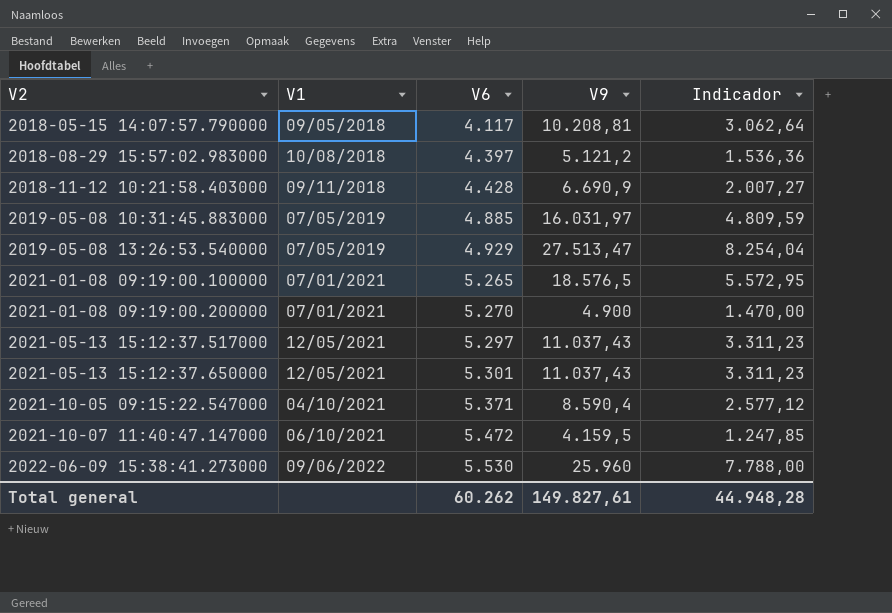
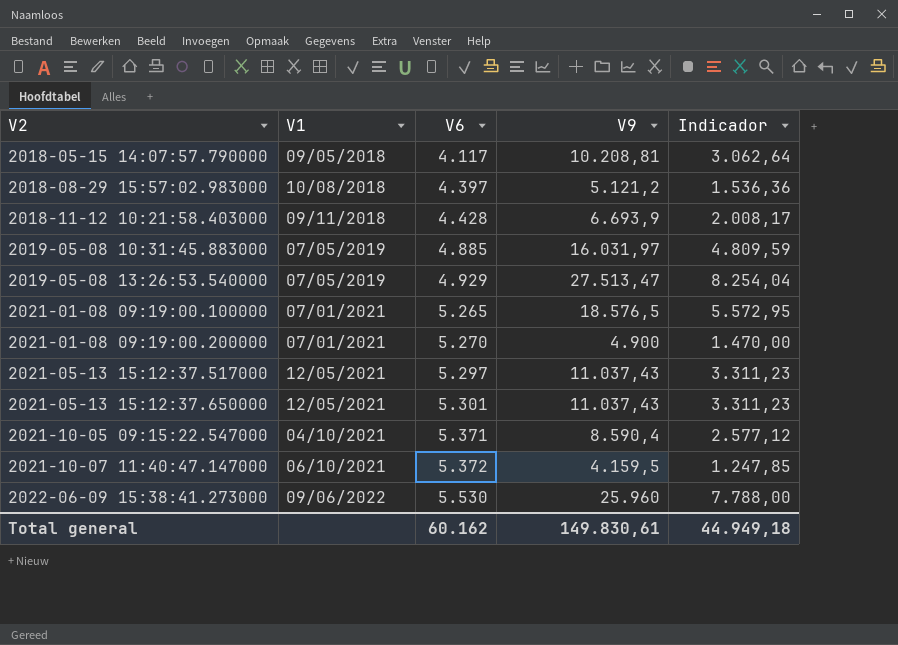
2018-11-12 10:21:58.403000 | V9: 6.690,9 -> 6.693,9
2018-11-12 10:21:58.403000 | Indicador: 2.007,27 -> 2.008,17
2021-10-07 11:40:47.147000 | V6: 5.472 -> 5.372
Total general | V6: 60.262 -> 60.162
Total general | V9: 149.827,61 -> 149.830,61
Total general | Indicador: 44.948,28 -> 44.949,18

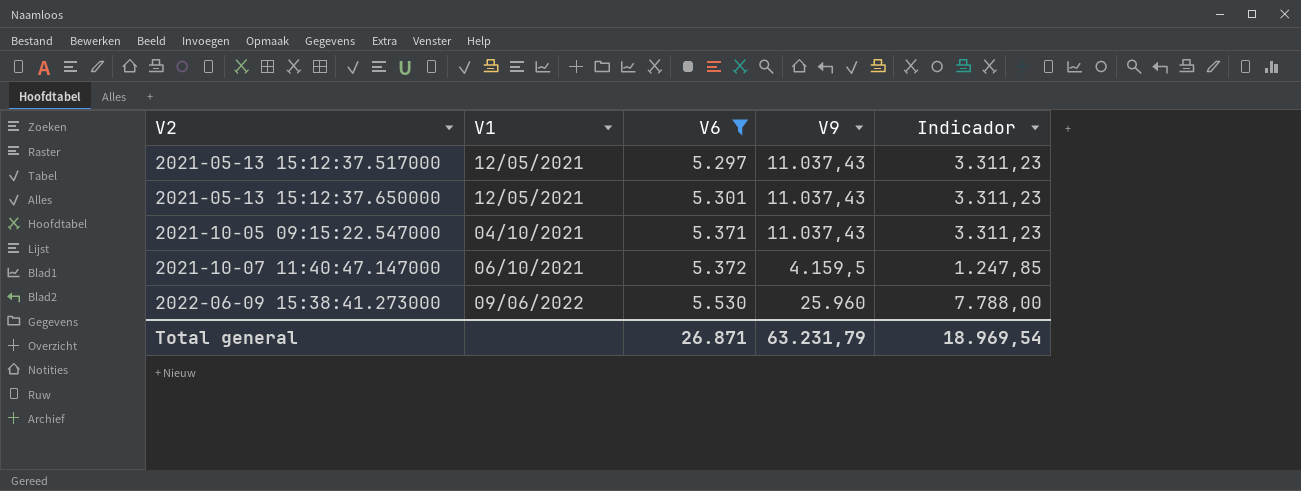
filter: none -> V6 >= 5.297
2021-10-05 09:15:22.547000 | V9: 8.590,4 -> 11.037,43
2021-10-05 09:15:22.547000 | Indicador: 2.577,12 -> 3.311,23
Total general | V6: 60.162 -> 26.871
Total general | V9: 149.830,61 -> 63.231,79
Total general | Indicador: 44.949,18 -> 18.969,54

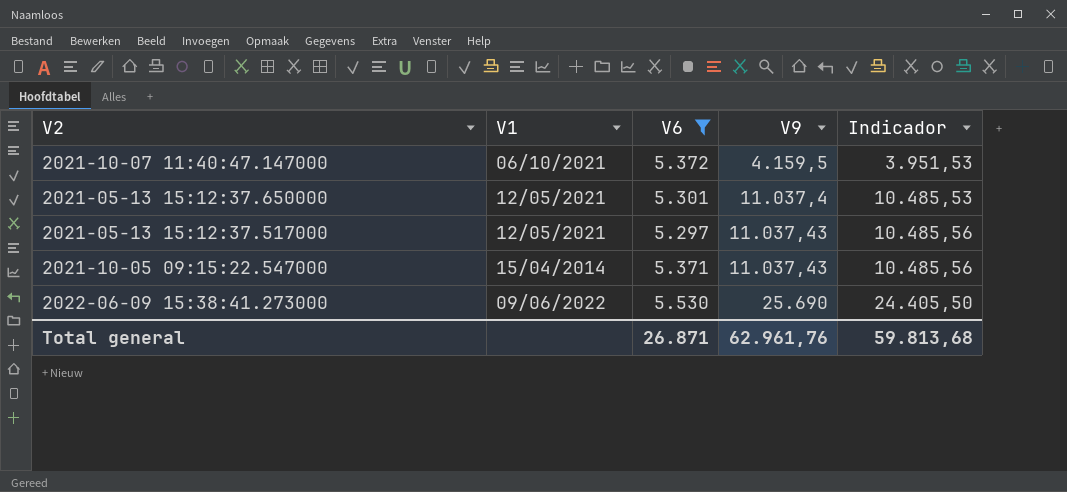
row order: V2 ascending -> V9 ascending
column Indicador | formula: [V9] * 0,3 -> [V9] * 0,95
2021-05-13 15:12:37.650000 | V9: 11.037,43 -> 11.037,4
2021-10-05 09:15:22.547000 | V1: 04/10/2021 -> 15/04/2014
2022-06-09 15:38:41.273000 | V9: 25.960 -> 25.690
Total general | V9: 63.231,79 -> 62.961,76
Total general | Indicador: 18.969,54 -> 59.813,68

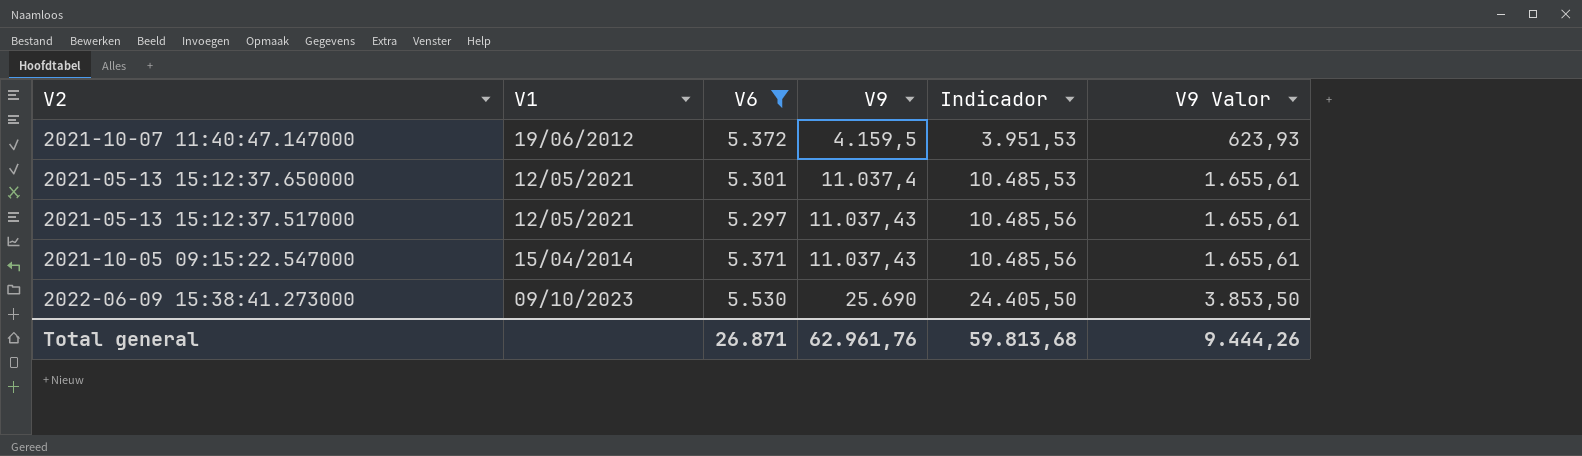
column V9 Valor | formula: none -> [V9] * 0,15
2021-10-07 11:40:47.147000 | V1: 06/10/2021 -> 19/06/2012
2022-06-09 15:38:41.273000 | V1: 09/06/2022 -> 09/10/2023

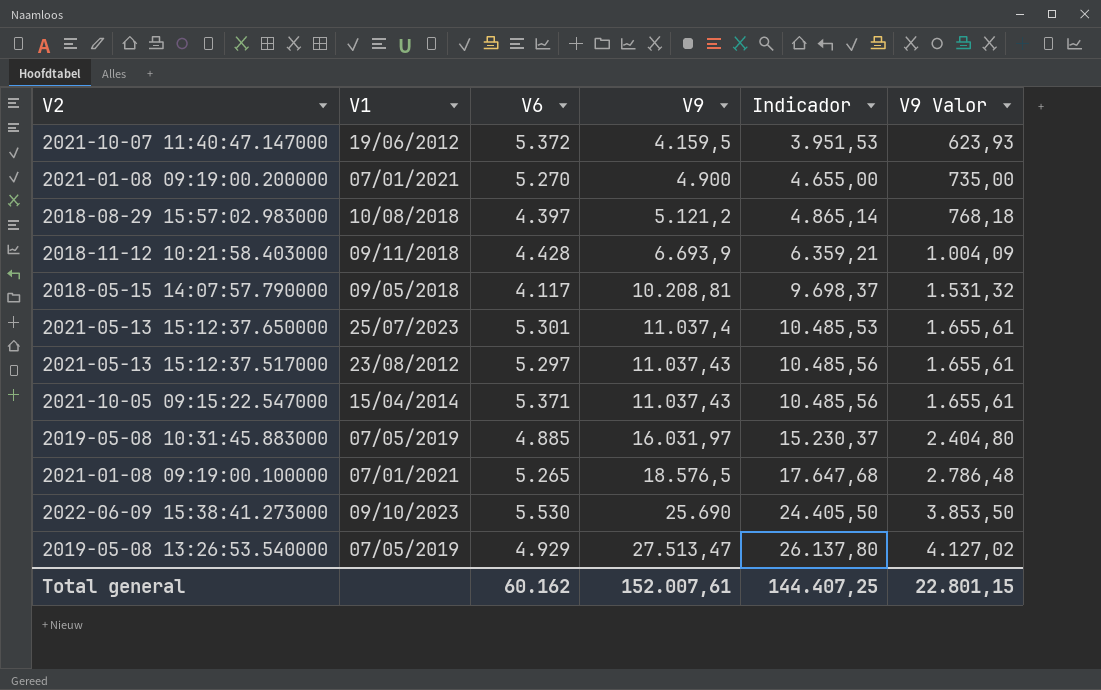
filter: V6 >= 5.297 -> none
2021-05-13 15:12:37.650000 | V1: 12/05/2021 -> 25/07/2023
2021-05-13 15:12:37.517000 | V1: 12/05/2021 -> 23/08/2012
Total general | V6: 26.871 -> 60.162
Total general | V9: 62.961,76 -> 152.007,61
Total general | Indicador: 59.813,68 -> 144.407,25
Total general | V9 Valor: 9.444,26 -> 22.801,15

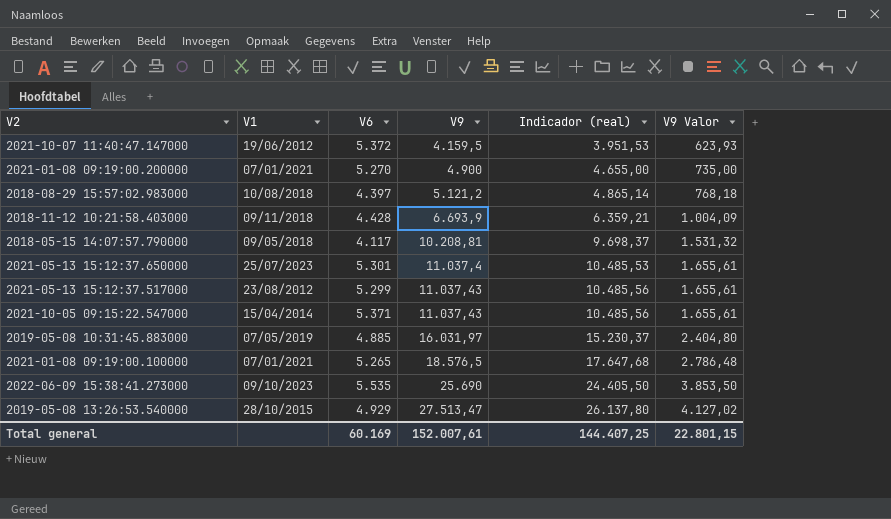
column name: Indicador -> Indicador (real)
2021-05-13 15:12:37.517000 | V6: 5.297 -> 5.299
2022-06-09 15:38:41.273000 | V6: 5.530 -> 5.535
2019-05-08 13:26:53.540000 | V1: 07/05/2019 -> 28/10/2015
Total general | V6: 60.162 -> 60.169

